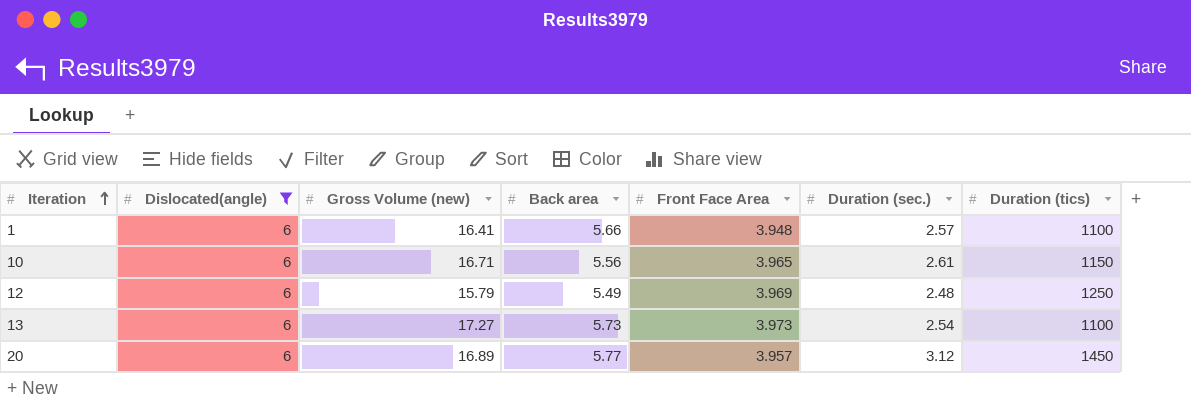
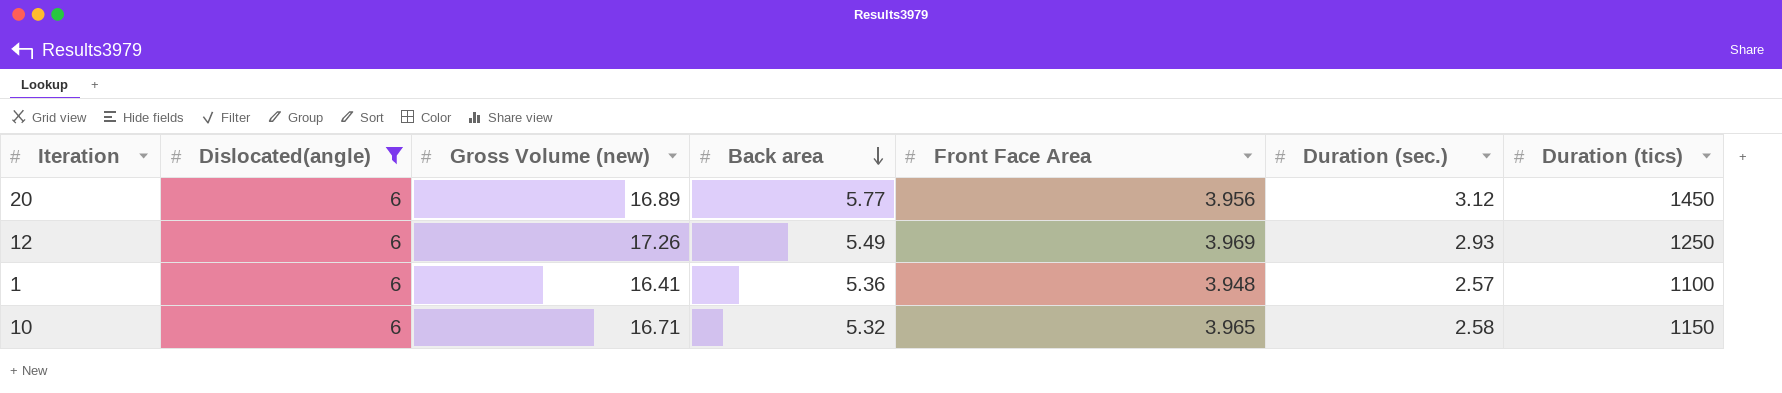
row order: Iteration ascending -> Back area descending
row 13: 6 | 17.27 | 5.73 | 3.973 | 2.54 | 1100 -> none
20 | Front Face Area: 3.957 -> 3.956
12 | Gross Volume (new): 15.79 -> 17.26
12 | Duration (sec.): 2.48 -> 2.93
1 | Back area: 5.66 -> 5.36
10 | Back area: 5.56 -> 5.32
10 | Duration (sec.): 2.61 -> 2.58

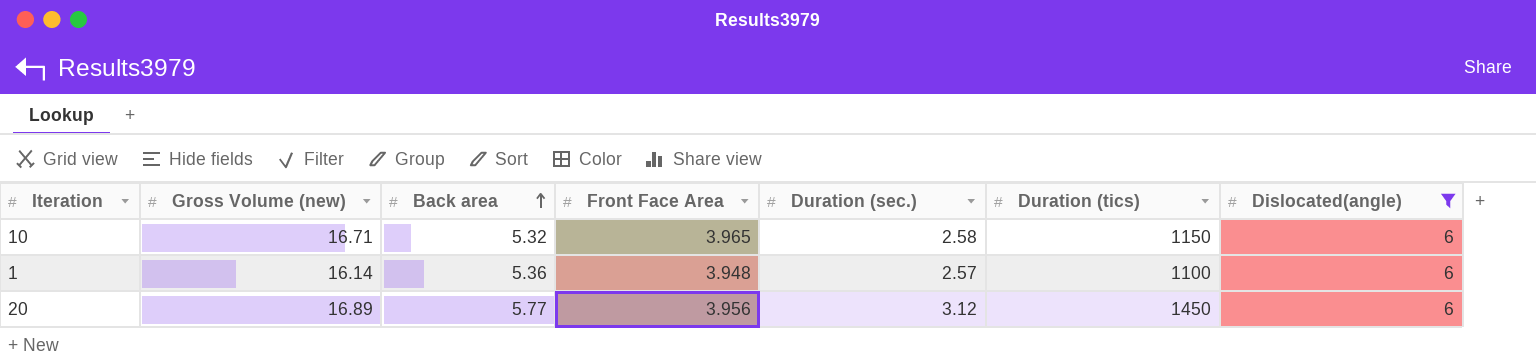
row order: Back area descending -> Back area ascending
column Dislocated(angle) | position: 2 -> 7
row 12: 6 | 17.26 | 5.49 | 3.969 | 2.93 | 1250 -> none
1 | Gross Volume (new): 16.41 -> 16.14

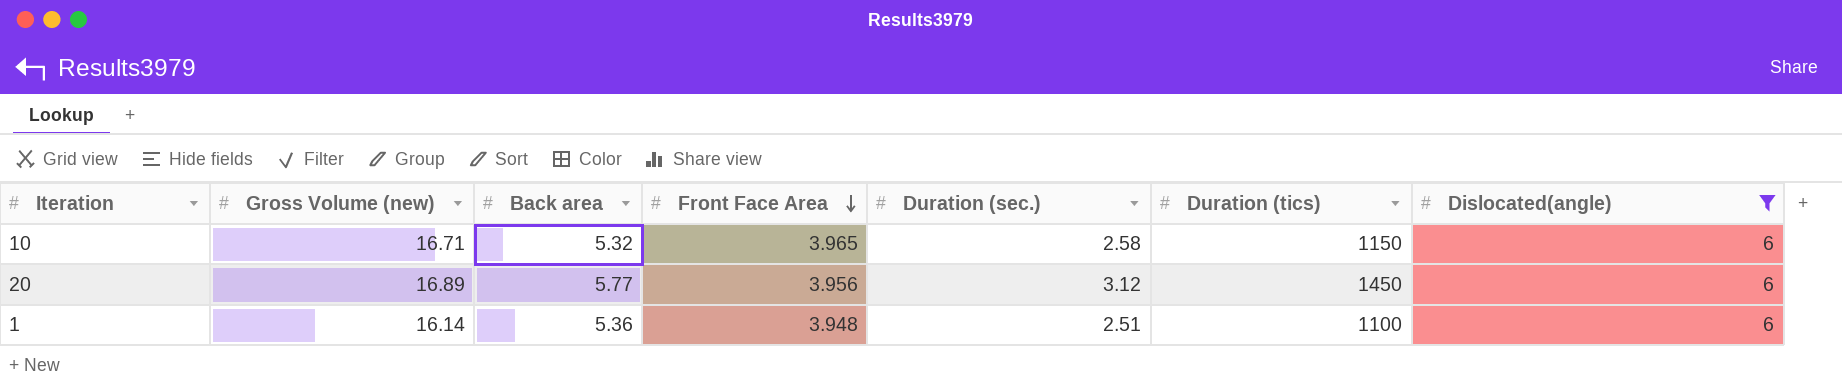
row order: Back area ascending -> Front Face Area descending
1 | Duration (sec.): 2.57 -> 2.51

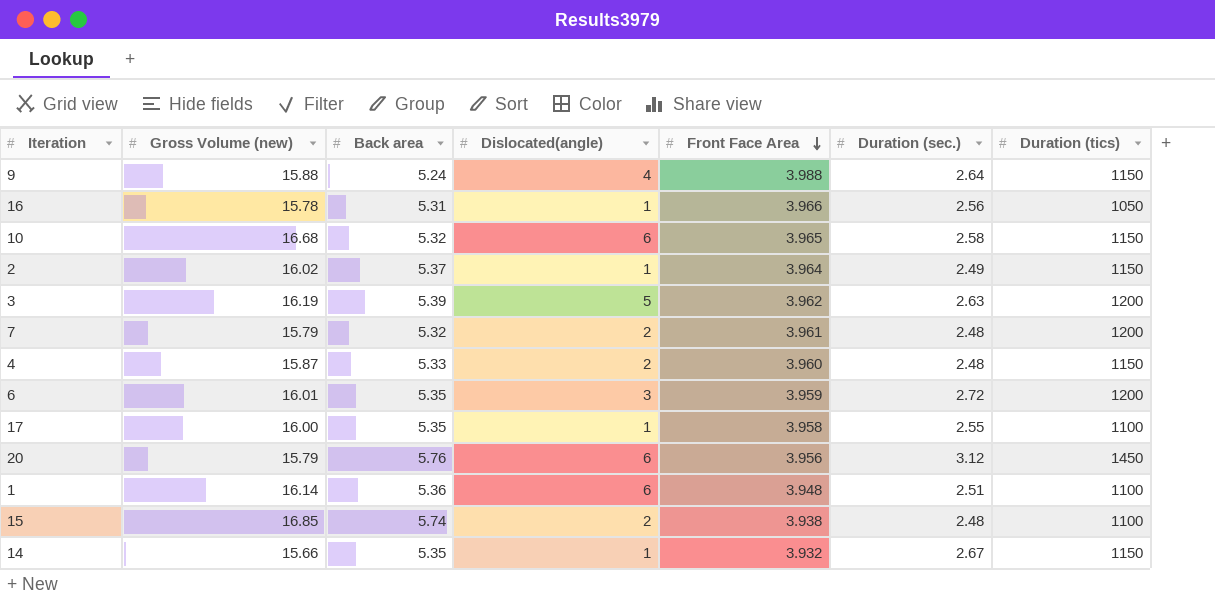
filter: Dislocated(angle) = 6 -> none
column Dislocated(angle) | position: 7 -> 4
10 | Gross Volume (new): 16.71 -> 16.68
20 | Gross Volume (new): 16.89 -> 15.79
20 | Back area: 5.77 -> 5.76

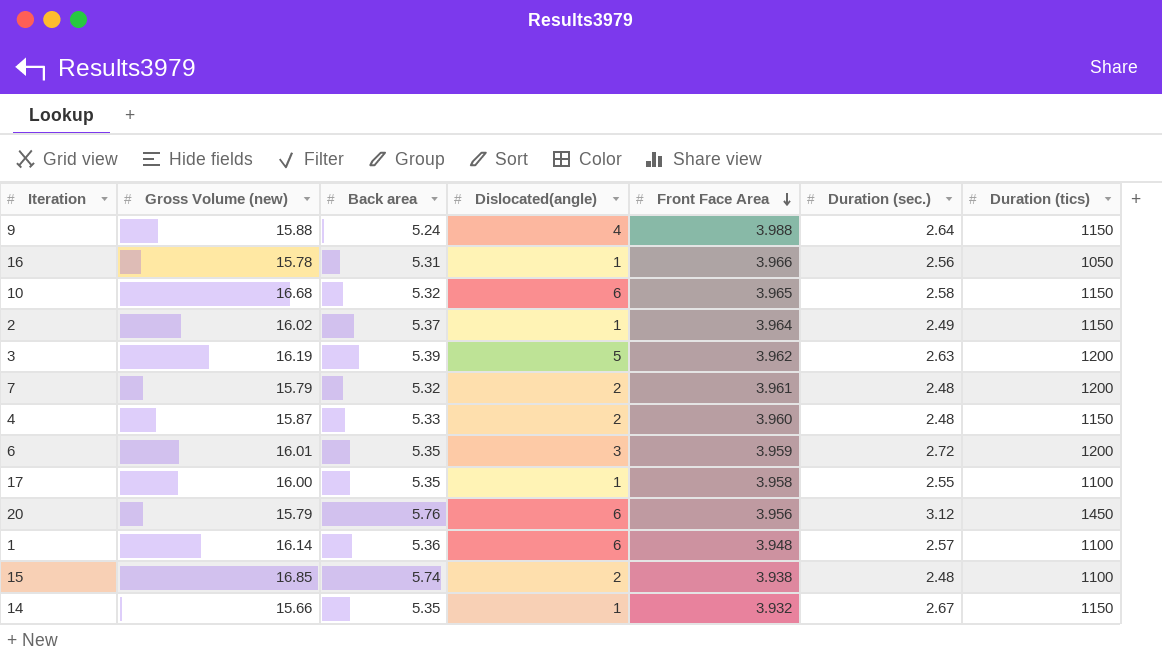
1 | Duration (sec.): 2.51 -> 2.57

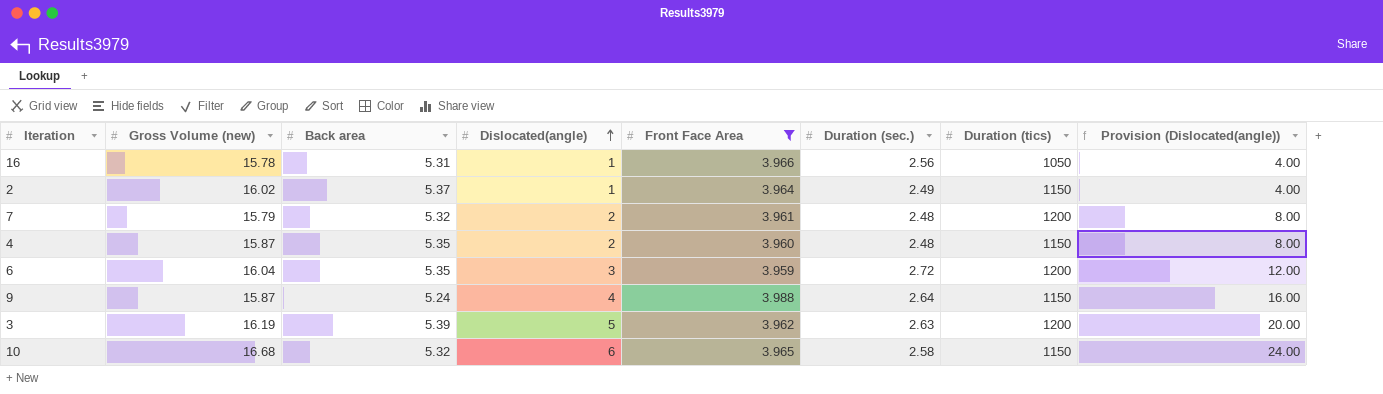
filter: none -> Front Face Area >= 3.959
row order: Front Face Area descending -> Dislocated(angle) ascending
column Provision (Dislocated(angle)) | formula: none -> [Dislocated(angle)] * 4
4 | Back area: 5.33 -> 5.35
6 | Gross Volume (new): 16.01 -> 16.04
9 | Gross Volume (new): 15.88 -> 15.87

